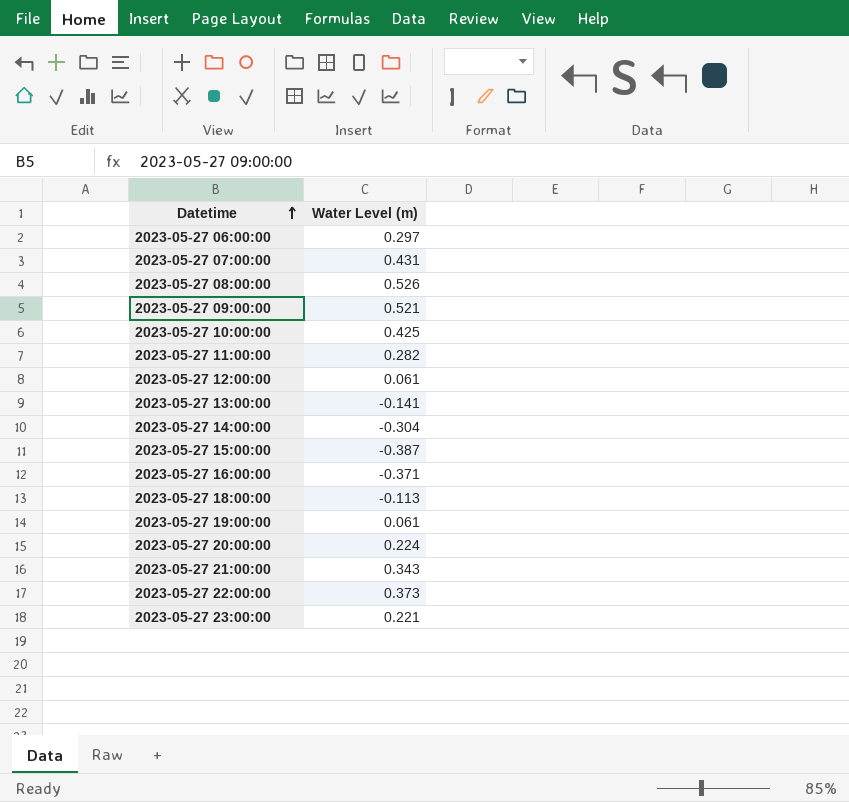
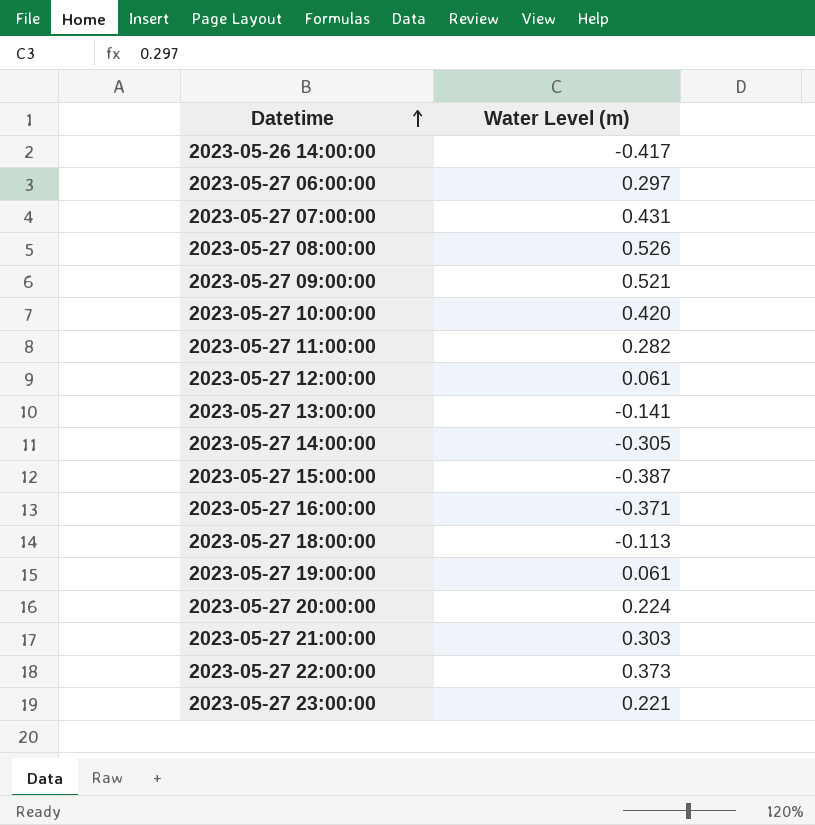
row 2023-05-26 14:00:00: none -> -0.417
2023-05-27 10:00:00 | Water Level (m): 0.425 -> 0.420
2023-05-27 14:00:00 | Water Level (m): -0.304 -> -0.305
2023-05-27 21:00:00 | Water Level (m): 0.343 -> 0.303

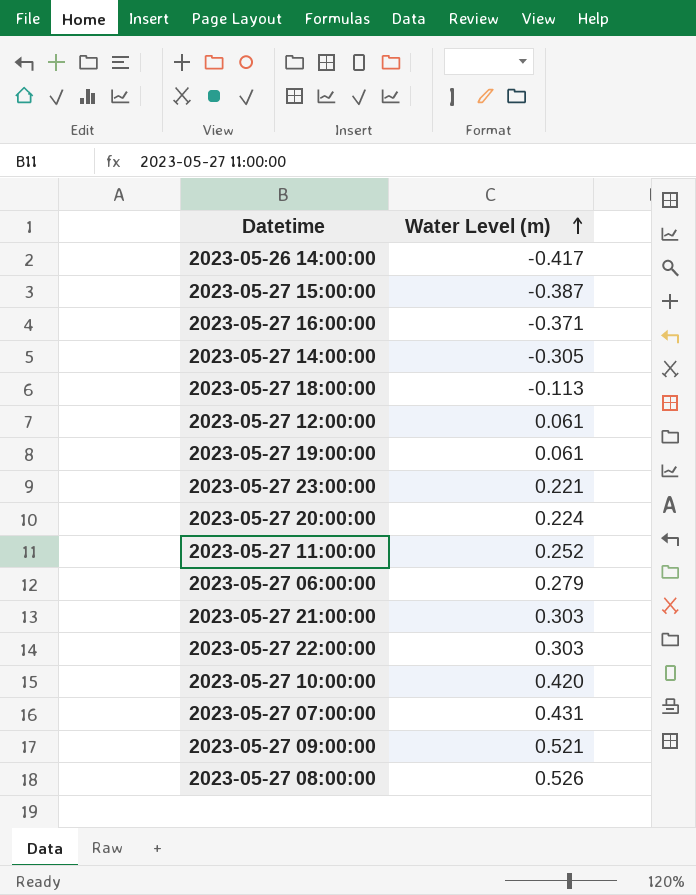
row order: Datetime ascending -> Water Level (m) ascending
row 2023-05-27 13:00:00: -0.141 -> none
2023-05-27 11:00:00 | Water Level (m): 0.282 -> 0.252
2023-05-27 06:00:00 | Water Level (m): 0.297 -> 0.279
2023-05-27 22:00:00 | Water Level (m): 0.373 -> 0.303

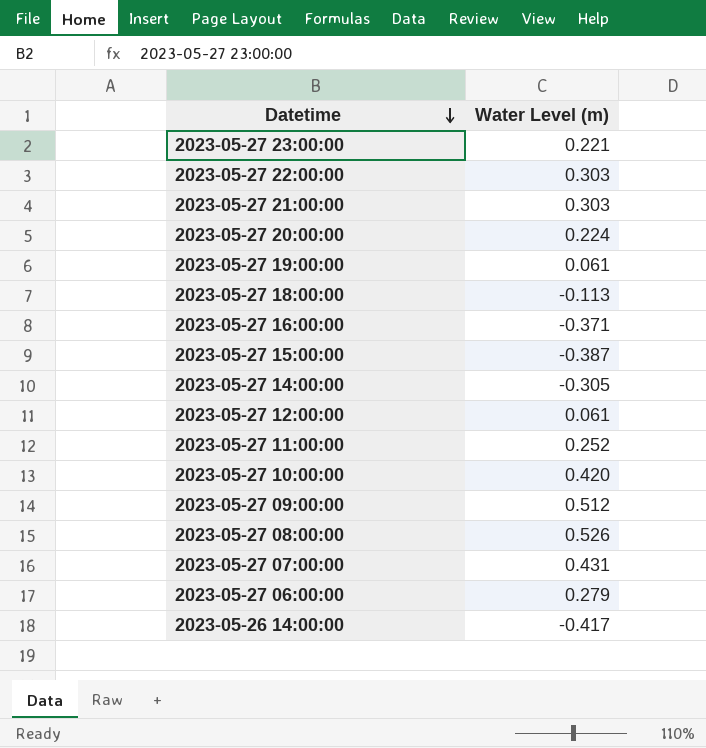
row order: Water Level (m) ascending -> Datetime descending
2023-05-27 09:00:00 | Water Level (m): 0.521 -> 0.512

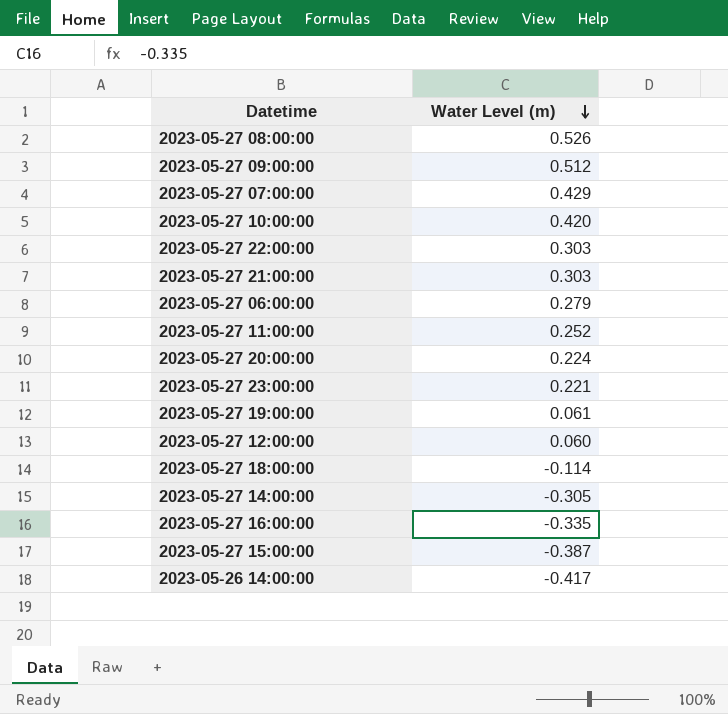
row order: Datetime descending -> Water Level (m) descending
2023-05-27 07:00:00 | Water Level (m): 0.431 -> 0.429
2023-05-27 12:00:00 | Water Level (m): 0.061 -> 0.060
2023-05-27 18:00:00 | Water Level (m): -0.113 -> -0.114
2023-05-27 16:00:00 | Water Level (m): -0.371 -> -0.335

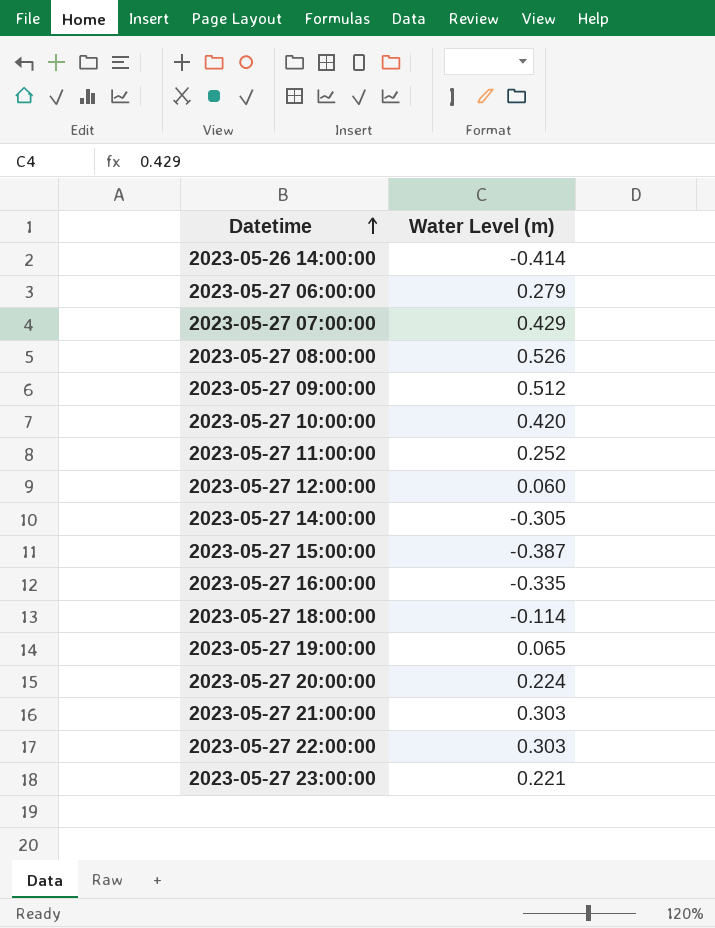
row order: Water Level (m) descending -> Datetime ascending
2023-05-26 14:00:00 | Water Level (m): -0.417 -> -0.414
2023-05-27 19:00:00 | Water Level (m): 0.061 -> 0.065

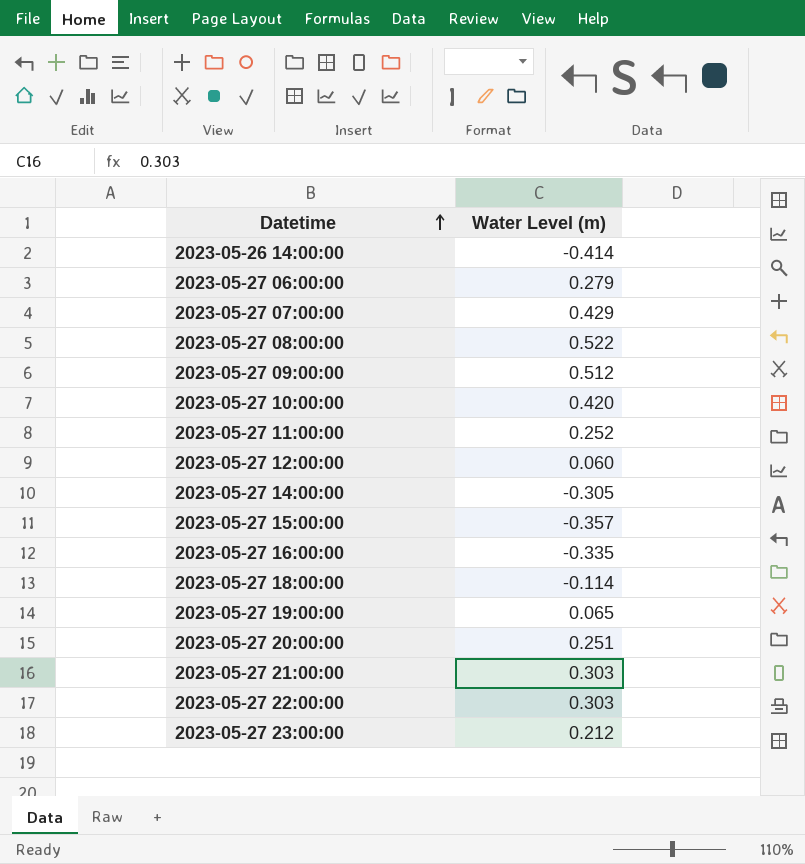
2023-05-27 08:00:00 | Water Level (m): 0.526 -> 0.522
2023-05-27 15:00:00 | Water Level (m): -0.387 -> -0.357
2023-05-27 20:00:00 | Water Level (m): 0.224 -> 0.251
2023-05-27 23:00:00 | Water Level (m): 0.221 -> 0.212

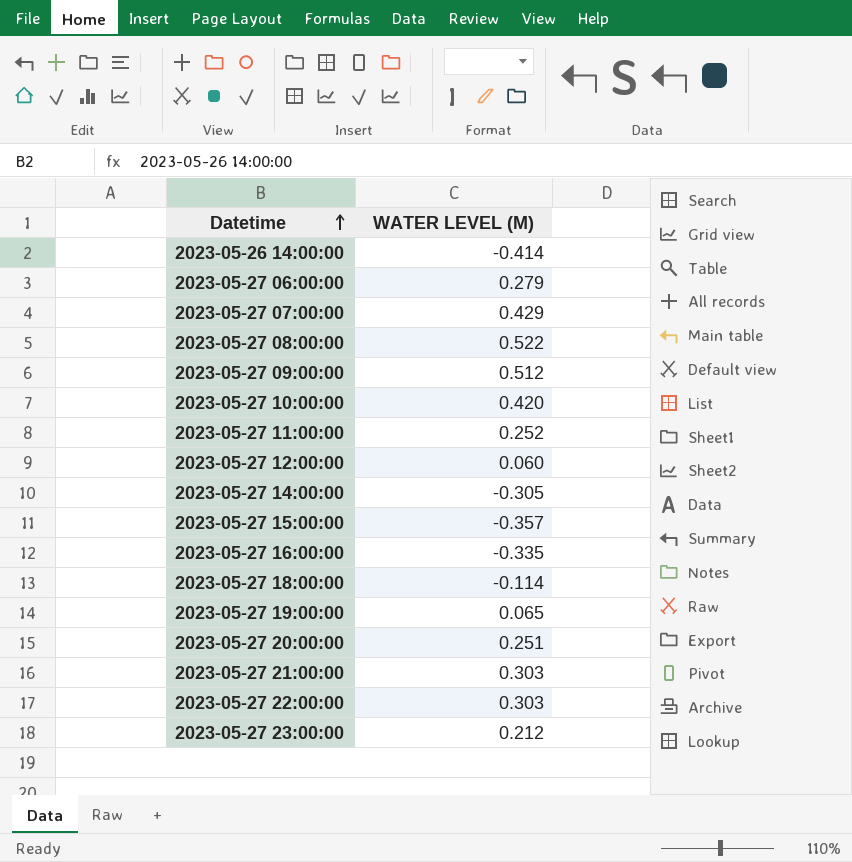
column name: Water Level (m) -> WATER LEVEL (M)

